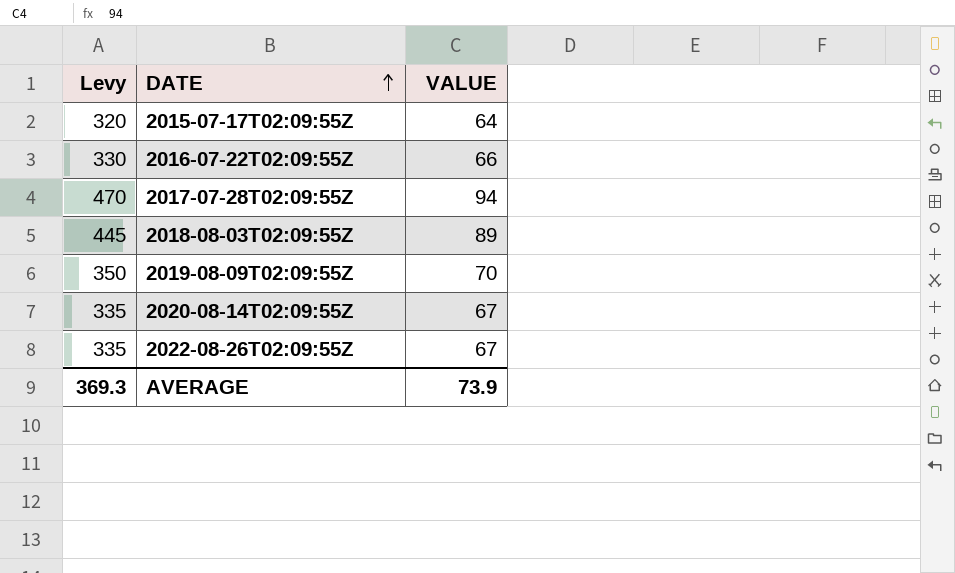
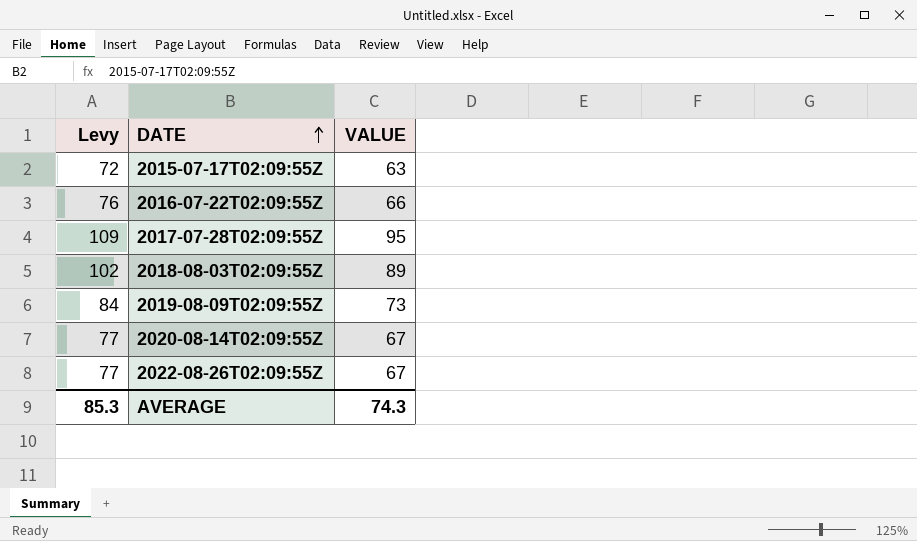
column Levy | formula: [VALUE] * 5 -> [VALUE] * 1.15
2015-07-17T02:09:55Z | VALUE: 64 -> 63
2017-07-28T02:09:55Z | VALUE: 94 -> 95
2019-08-09T02:09:55Z | VALUE: 70 -> 73
AVERAGE | Levy: 369.3 -> 85.3
AVERAGE | VALUE: 73.9 -> 74.3

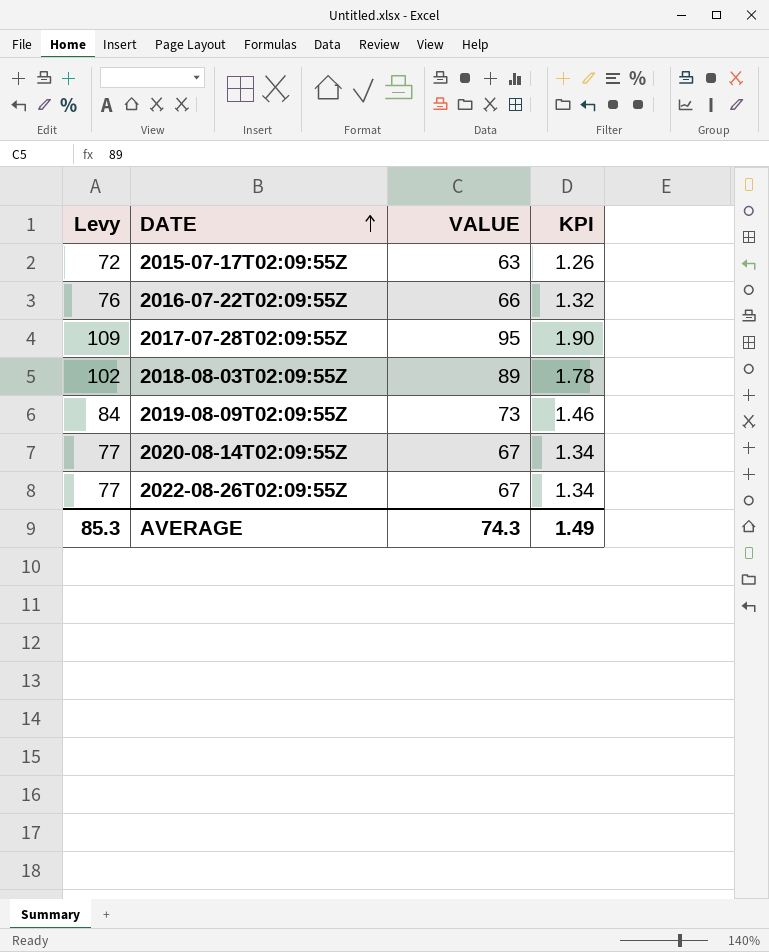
column KPI | formula: none -> [VALUE] * 0.02

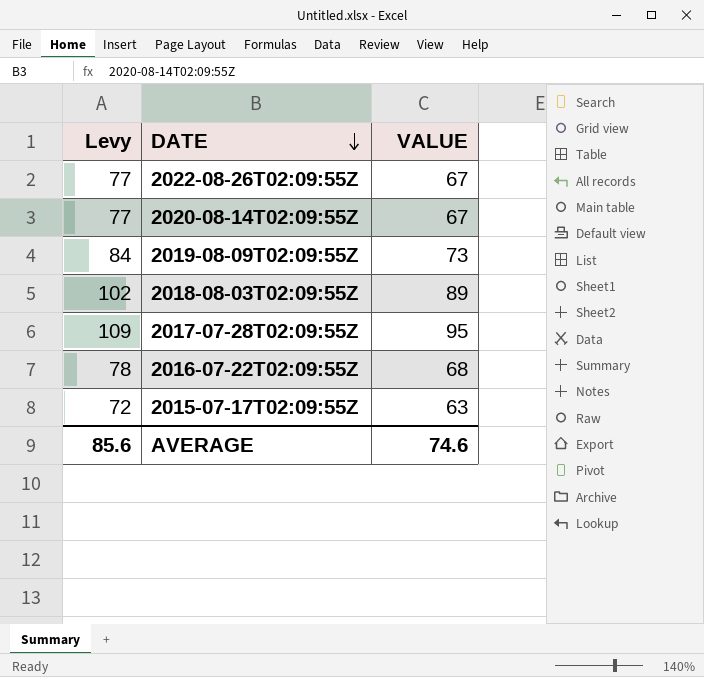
row order: DATE ascending -> DATE descending
column KPI | formula: [VALUE] * 0.02 -> none
2016-07-22T02:09:55Z | Levy: 76 -> 78
2016-07-22T02:09:55Z | VALUE: 66 -> 68
AVERAGE | Levy: 85.3 -> 85.6
AVERAGE | VALUE: 74.3 -> 74.6

